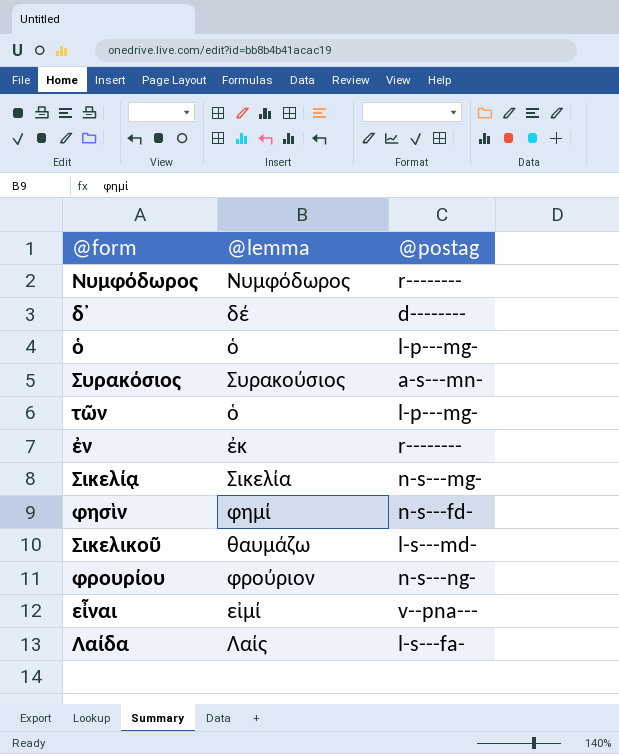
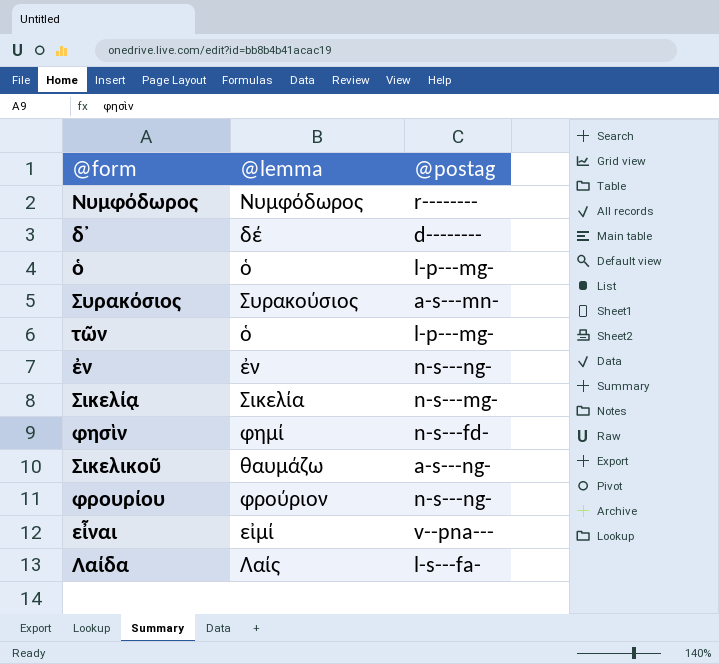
ἐν | @lemma: ἐκ -> ἐν
ἐν | @postag: r-------- -> n-s---ng-
Σικελικοῦ | @postag: l-s---md- -> a-s---ng-

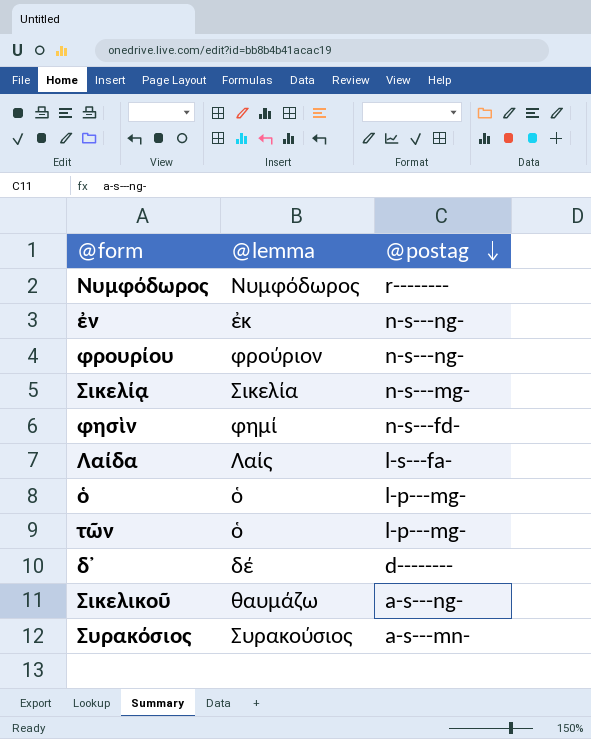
row order: none -> @postag descending
row εἶναι: εἰμί | v--pna--- -> none
ἐν | @lemma: ἐν -> ἐκ

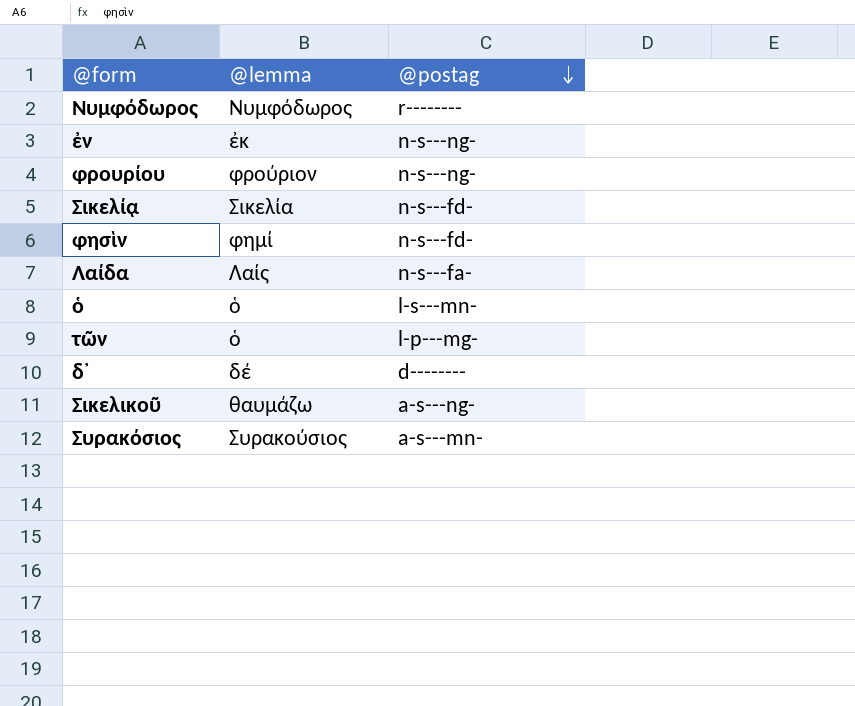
Σικελίᾳ | @postag: n-s---mg- -> n-s---fd-
Λαίδα | @postag: l-s---fa- -> n-s---fa-
ὁ | @postag: l-p---mg- -> l-s---mn-

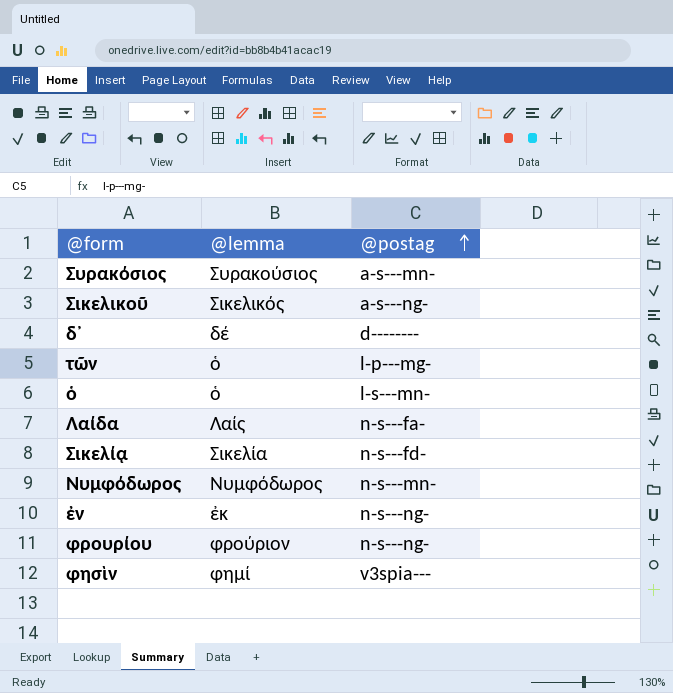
row order: @postag descending -> @postag ascending
Σικελικοῦ | @lemma: θαυμάζω -> Σικελικός
Νυμφόδωρος | @postag: r-------- -> n-s---mn-
φησὶν | @postag: n-s---fd- -> v3spia---

